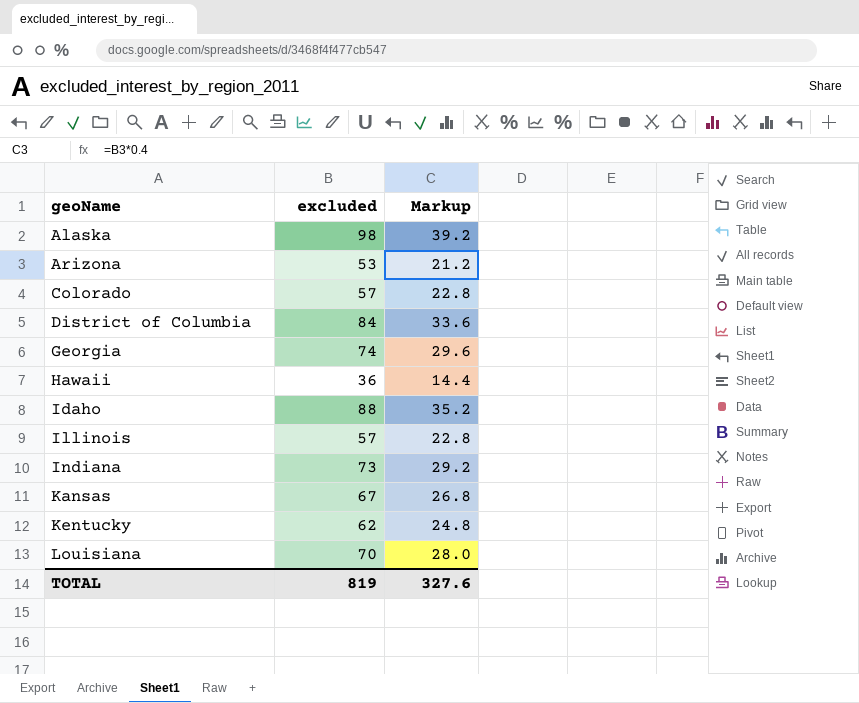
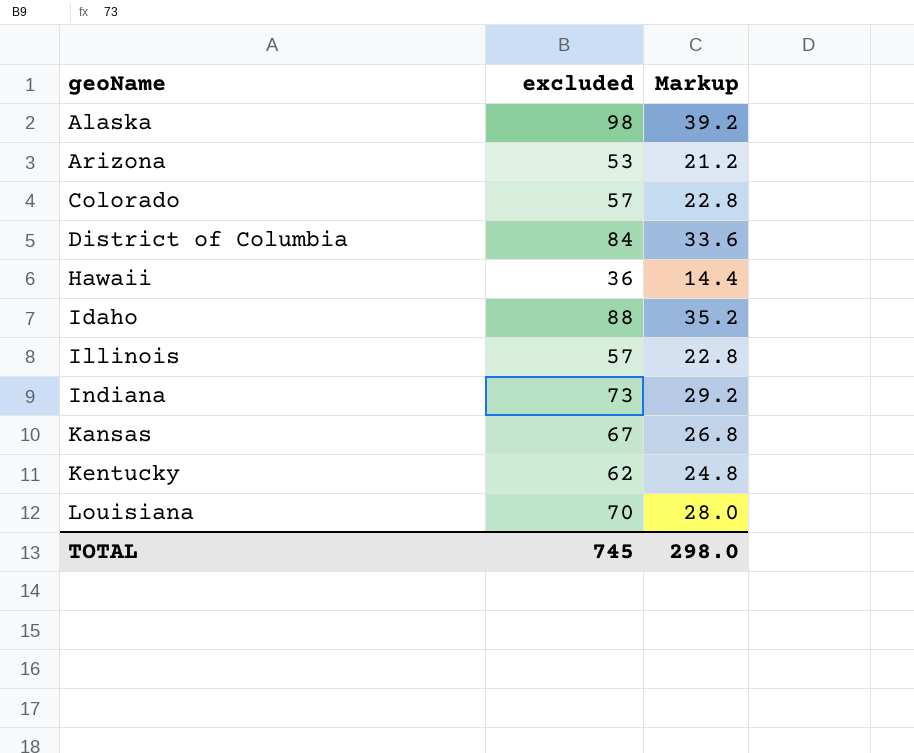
row Georgia: 74 | 29.6 -> none
TOTAL | excluded: 819 -> 745
TOTAL | Markup: 327.6 -> 298.0

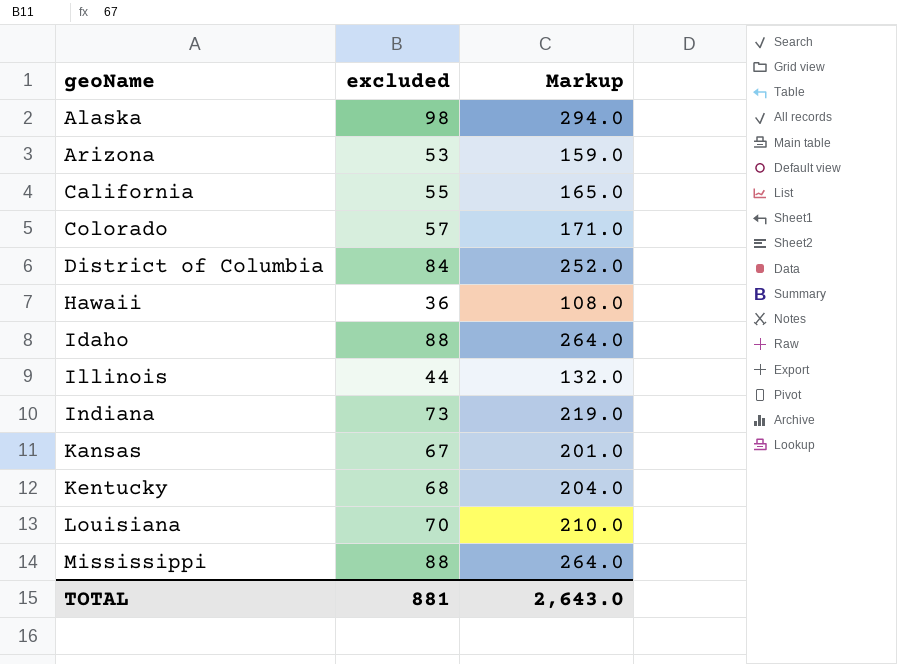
column Markup | formula: [excluded] * 0.4 -> [excluded] * 3
row California: none -> 55 | 165.0
Illinois | excluded: 57 -> 44
Kentucky | excluded: 62 -> 68
row Mississippi: none -> 88 | 264.0
TOTAL | excluded: 745 -> 881
TOTAL | Markup: 298.0 -> 2,643.0

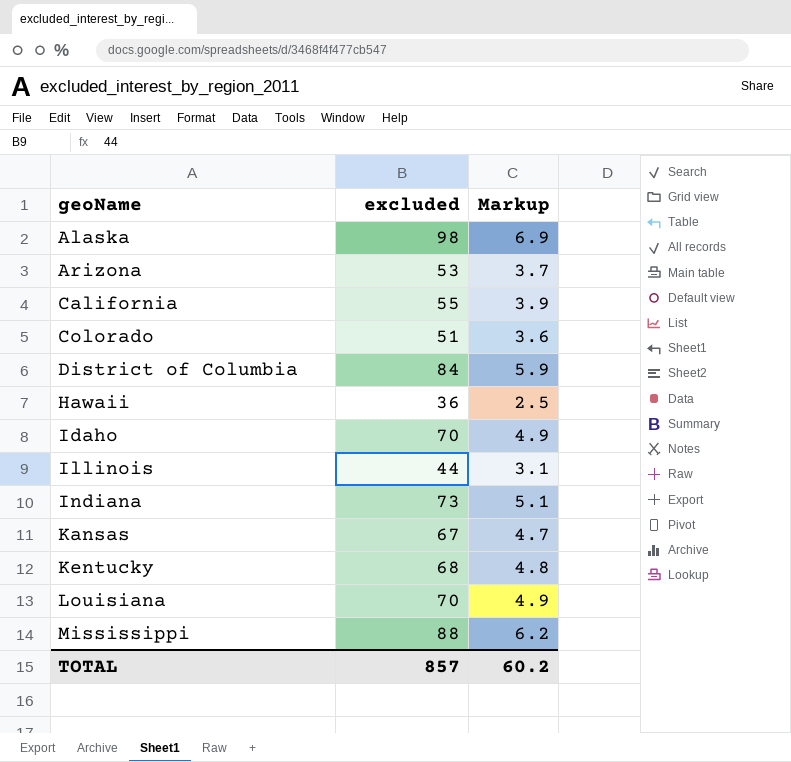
column Markup | formula: [excluded] * 3 -> [excluded] * 0.07
Colorado | excluded: 57 -> 51
Idaho | excluded: 88 -> 70
TOTAL | excluded: 881 -> 857
TOTAL | Markup: 2,643.0 -> 60.2

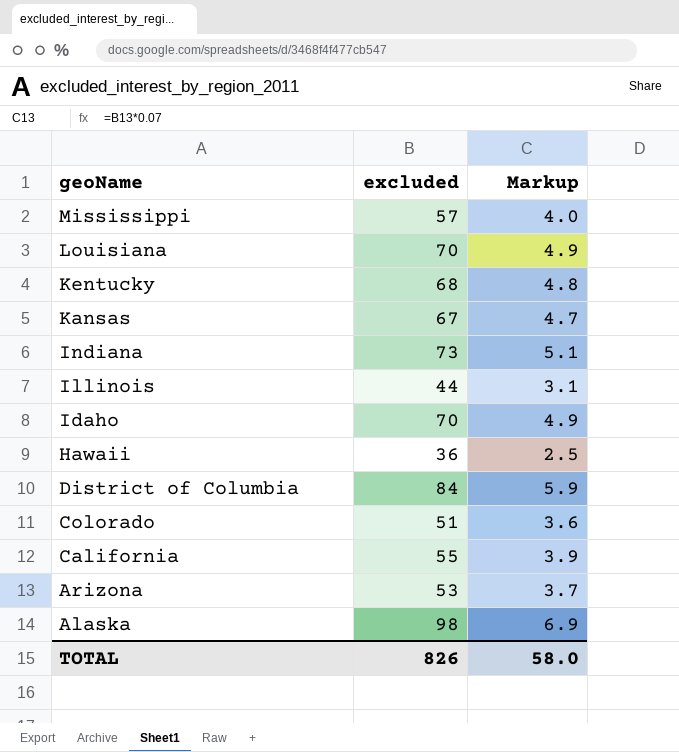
row order: geoName ascending -> geoName descending
Mississippi | excluded: 88 -> 57
Mississippi | Markup: 6.2 -> 4.0
TOTAL | excluded: 857 -> 826
TOTAL | Markup: 60.2 -> 58.0

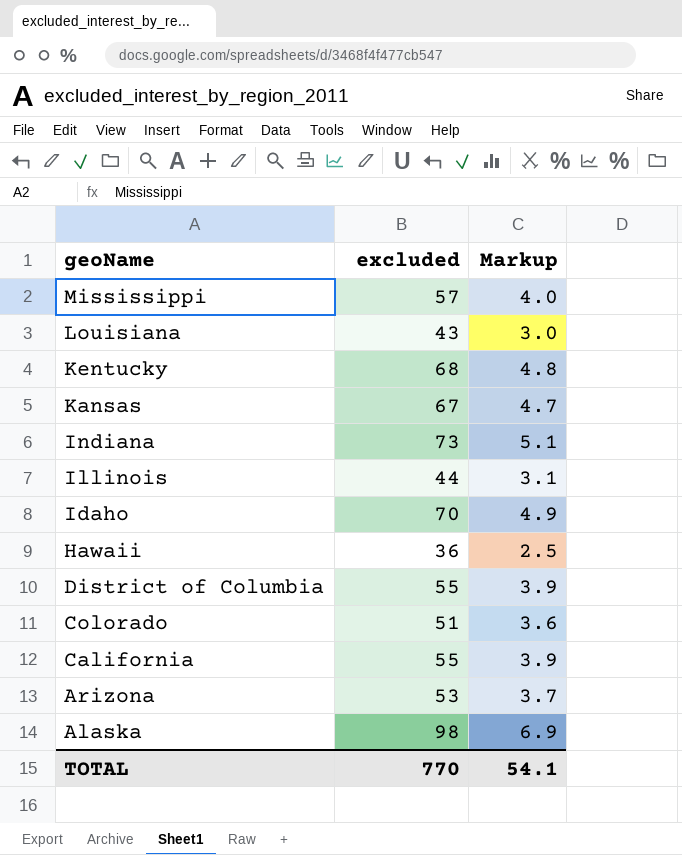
Louisiana | excluded: 70 -> 43
Louisiana | Markup: 4.9 -> 3.0
District of Columbia | excluded: 84 -> 55
District of Columbia | Markup: 5.9 -> 3.9
TOTAL | excluded: 826 -> 770
TOTAL | Markup: 58.0 -> 54.1

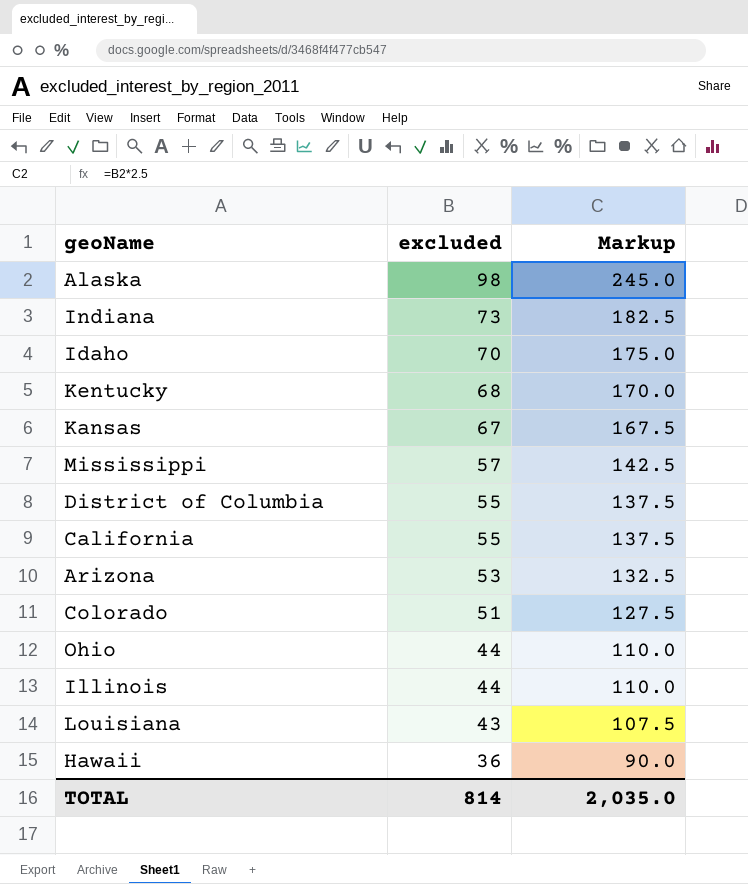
row order: geoName descending -> excluded descending
column Markup | formula: [excluded] * 0.07 -> [excluded] * 2.5
row Ohio: none -> 44 | 110.0
TOTAL | excluded: 770 -> 814
TOTAL | Markup: 54.1 -> 2,035.0

